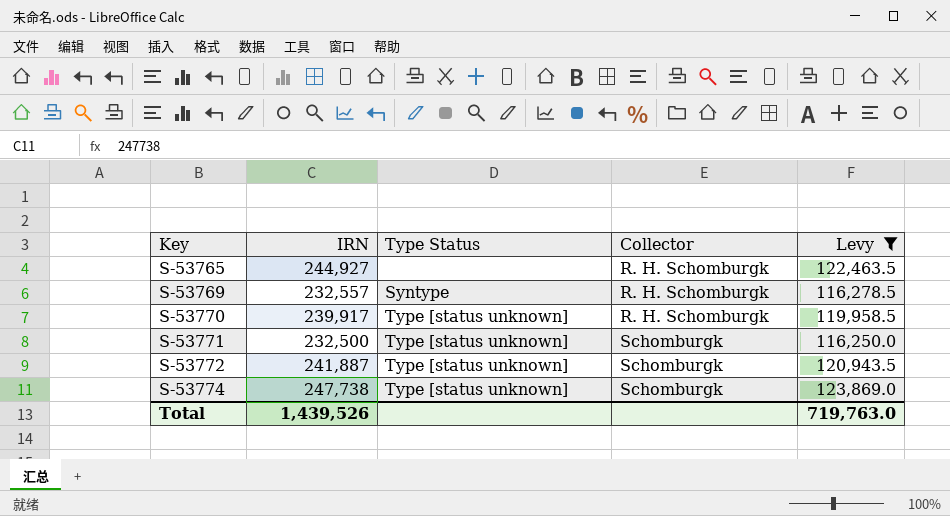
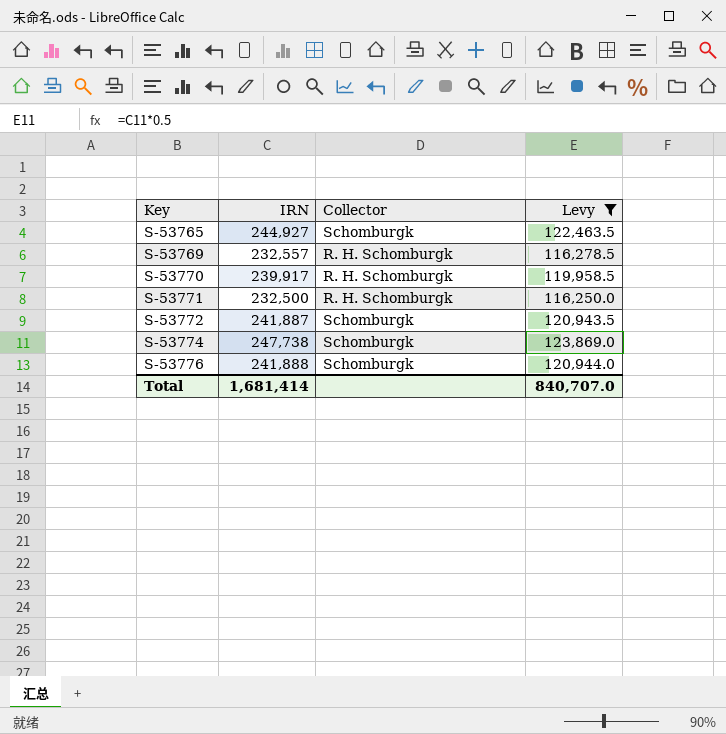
column Type Status | position: 3 -> none
S-53765 | Collector: R. H. Schomburgk -> Schomburgk
S-53771 | Collector: Schomburgk -> R. H. Schomburgk
row S-53776: none -> 241,888 | Schomburgk | 120,944.0
Total | IRN: 1,439,526 -> 1,681,414
Total | Levy: 719,763.0 -> 840,707.0

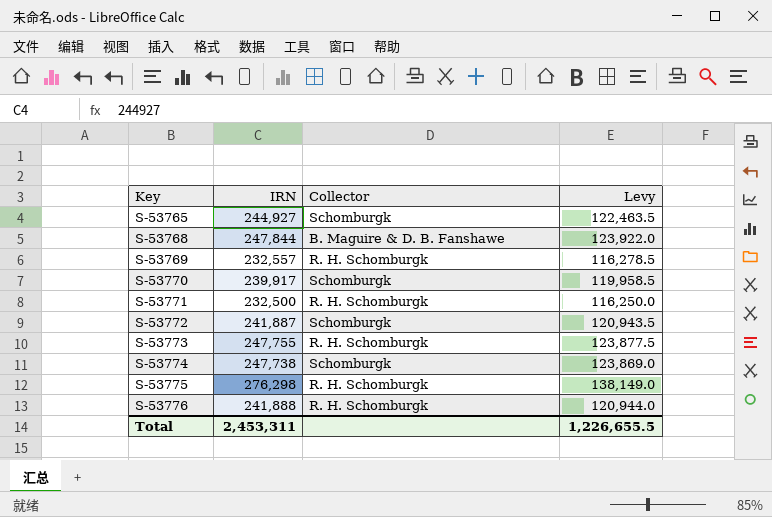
filter: Levy <= 123,869.0 -> none
S-53770 | Collector: R. H. Schomburgk -> Schomburgk
S-53776 | Collector: Schomburgk -> R. H. Schomburgk
Total | IRN: 1,681,414 -> 2,453,311
Total | Levy: 840,707.0 -> 1,226,655.5

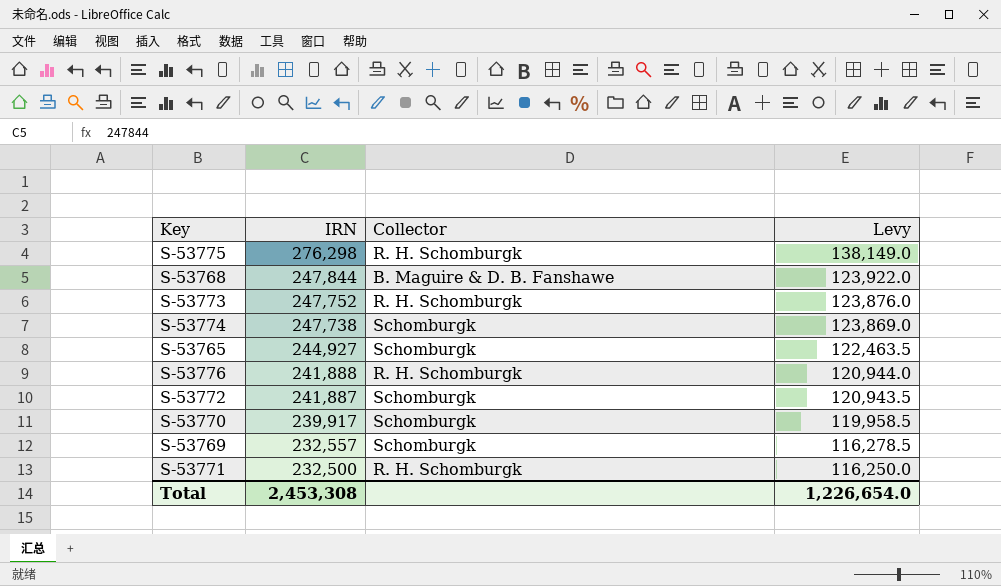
row order: Key ascending -> IRN descending
S-53773 | IRN: 247,755 -> 247,752
S-53773 | Levy: 123,877.5 -> 123,876.0
S-53769 | Collector: R. H. Schomburgk -> Schomburgk
Total | IRN: 2,453,311 -> 2,453,308
Total | Levy: 1,226,655.5 -> 1,226,654.0

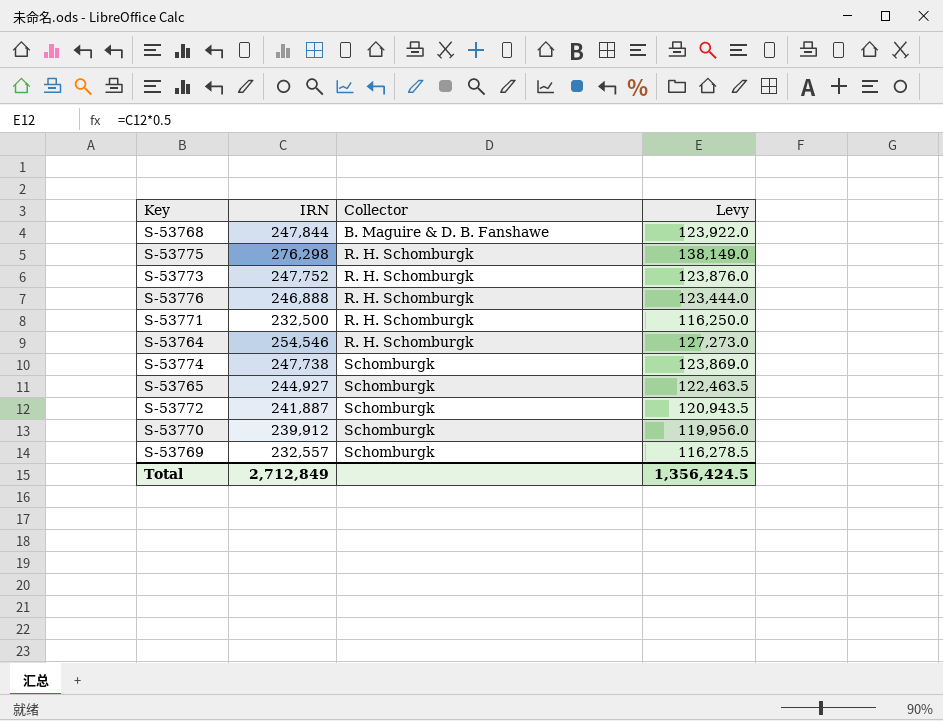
row order: IRN descending -> Collector ascending
S-53776 | IRN: 241,888 -> 246,888
S-53776 | Levy: 120,944.0 -> 123,444.0
row S-53764: none -> 254,546 | R. H. Schomburgk | 127,273.0
S-53770 | IRN: 239,917 -> 239,912
S-53770 | Levy: 119,958.5 -> 119,956.0
Total | IRN: 2,453,308 -> 2,712,849
Total | Levy: 1,226,654.0 -> 1,356,424.5

